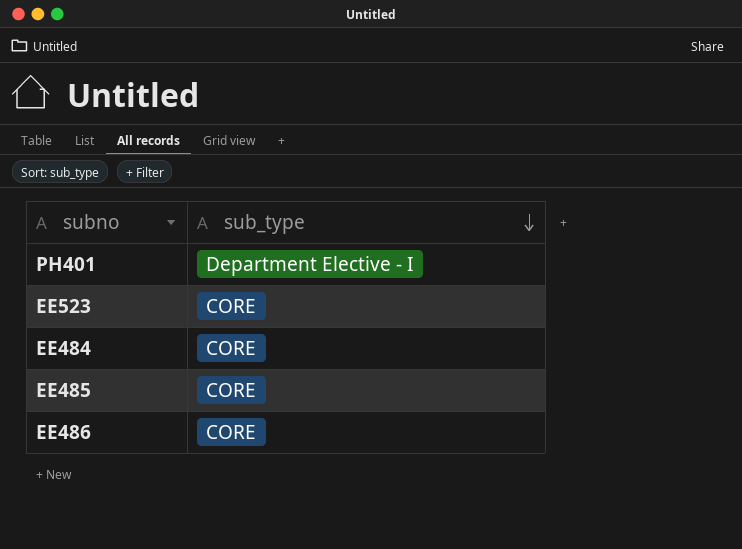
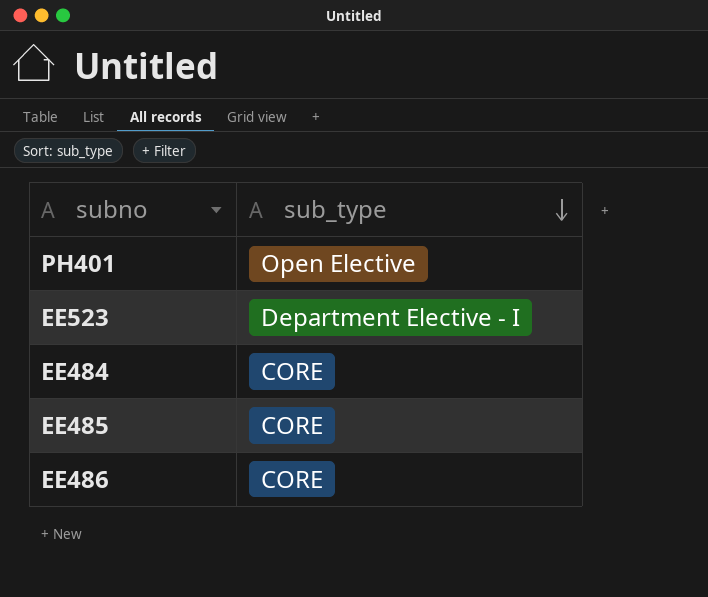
PH401 | sub_type: Department Elective - I -> Open Elective
EE523 | sub_type: CORE -> Department Elective - I

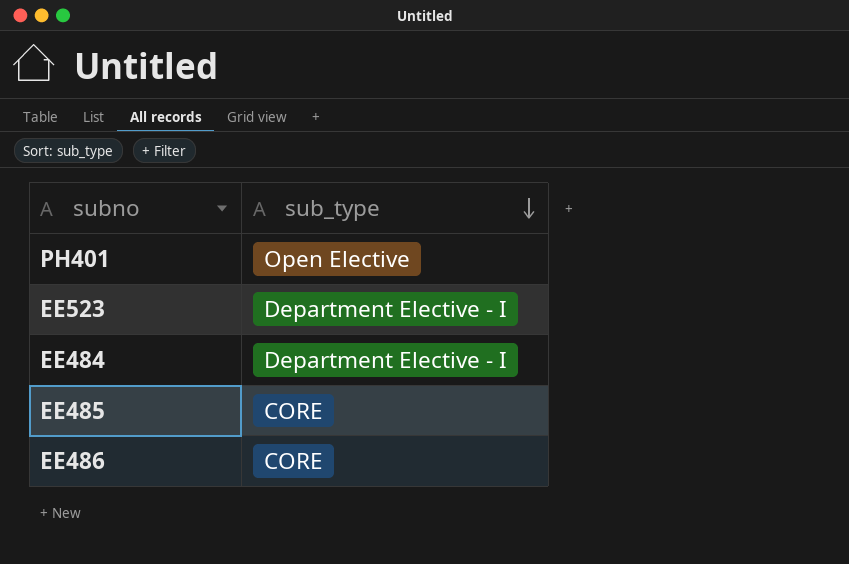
EE484 | sub_type: CORE -> Department Elective - I

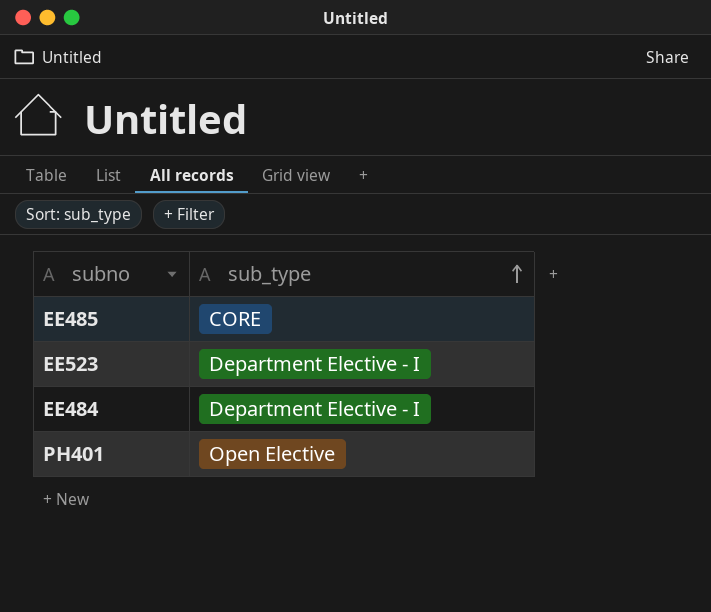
row order: sub_type descending -> sub_type ascending
row EE486: CORE -> none

